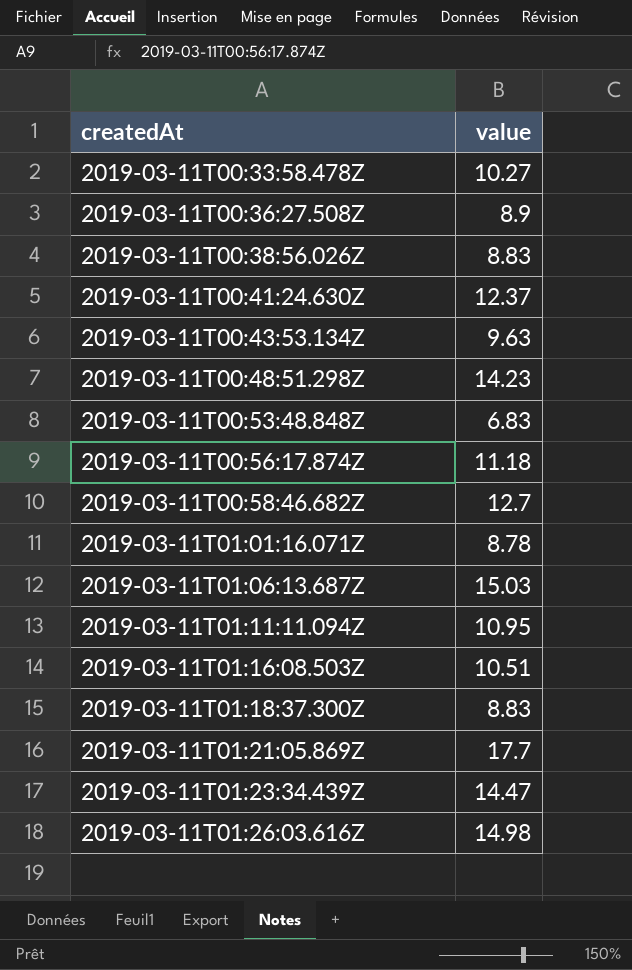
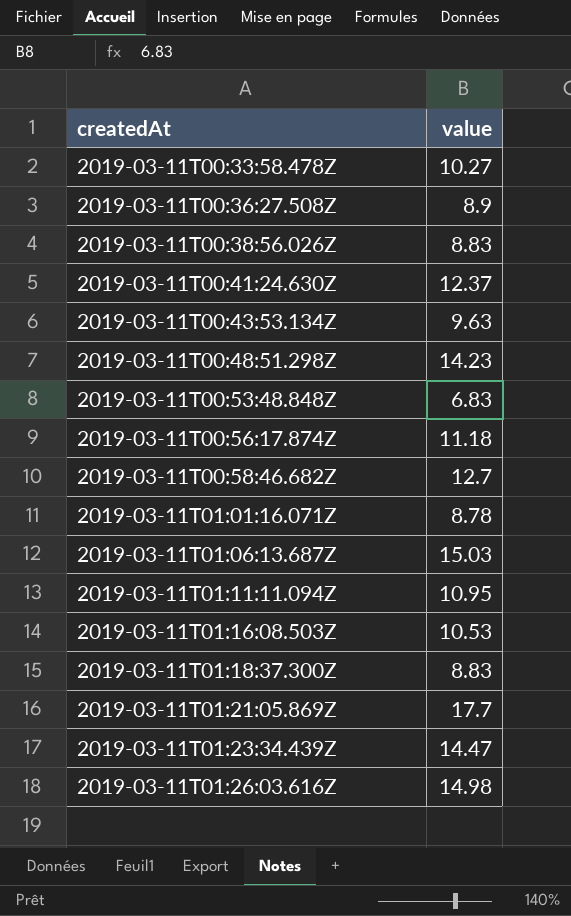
2019-03-11T01:16:08.503Z | value: 10.51 -> 10.53

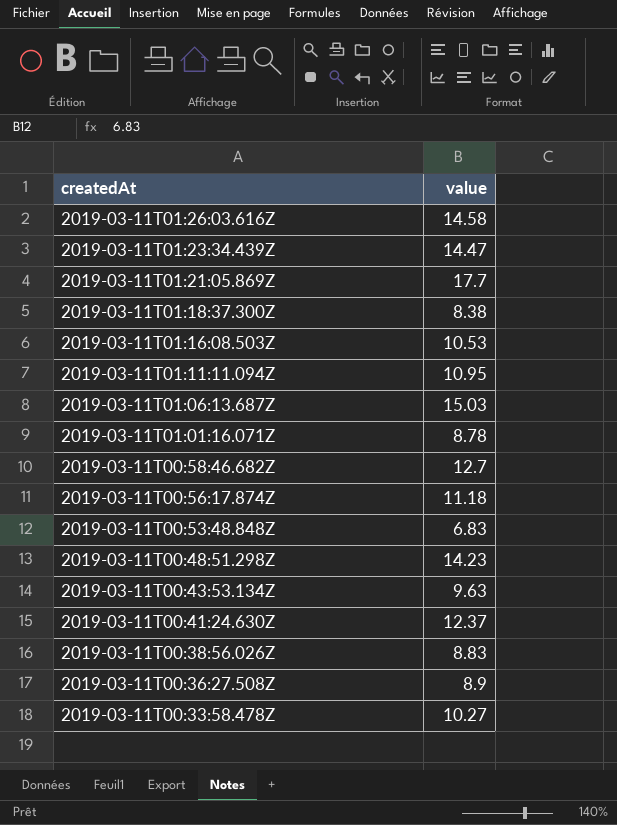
row order: createdAt ascending -> createdAt descending
2019-03-11T01:26:03.616Z | value: 14.98 -> 14.58
2019-03-11T01:18:37.300Z | value: 8.83 -> 8.38

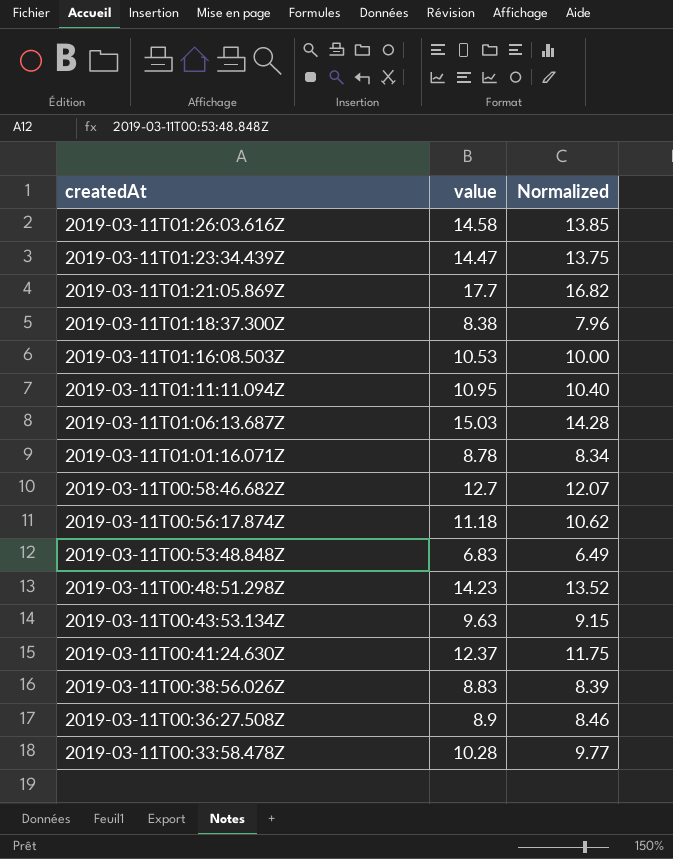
column Normalized | formula: none -> [value] * 0.95
2019-03-11T00:33:58.478Z | value: 10.27 -> 10.28

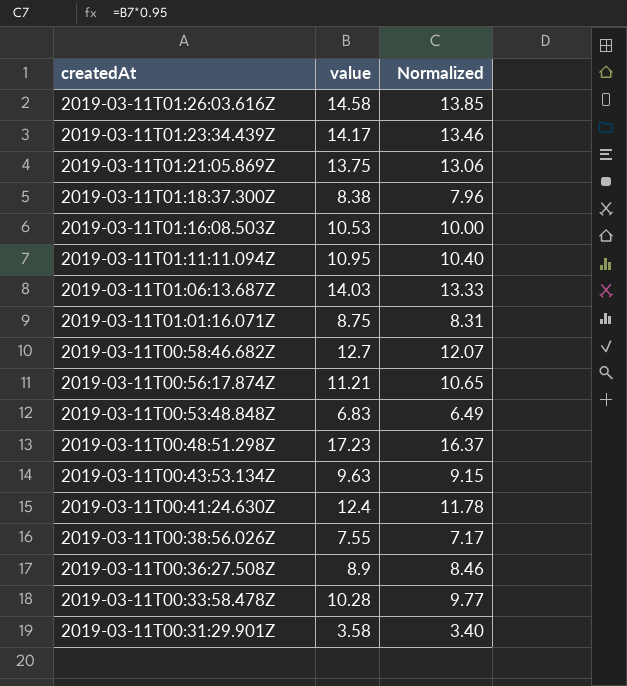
2019-03-11T01:23:34.439Z | value: 14.47 -> 14.17
2019-03-11T01:23:34.439Z | Normalized: 13.75 -> 13.46
2019-03-11T01:21:05.869Z | value: 17.7 -> 13.75
2019-03-11T01:21:05.869Z | Normalized: 16.82 -> 13.06
2019-03-11T01:06:13.687Z | value: 15.03 -> 14.03
2019-03-11T01:06:13.687Z | Normalized: 14.28 -> 13.33
2019-03-11T01:01:16.071Z | value: 8.78 -> 8.75
2019-03-11T01:01:16.071Z | Normalized: 8.34 -> 8.31
2019-03-11T00:56:17.874Z | value: 11.18 -> 11.21
2019-03-11T00:56:17.874Z | Normalized: 10.62 -> 10.65
2019-03-11T00:48:51.298Z | value: 14.23 -> 17.23
2019-03-11T00:48:51.298Z | Normalized: 13.52 -> 16.37
2019-03-11T00:41:24.630Z | value: 12.37 -> 12.4
2019-03-11T00:41:24.630Z | Normalized: 11.75 -> 11.78
2019-03-11T00:38:56.026Z | value: 8.83 -> 7.55
2019-03-11T00:38:56.026Z | Normalized: 8.39 -> 7.17
row 2019-03-11T00:31:29.901Z: none -> 3.58 | 3.40

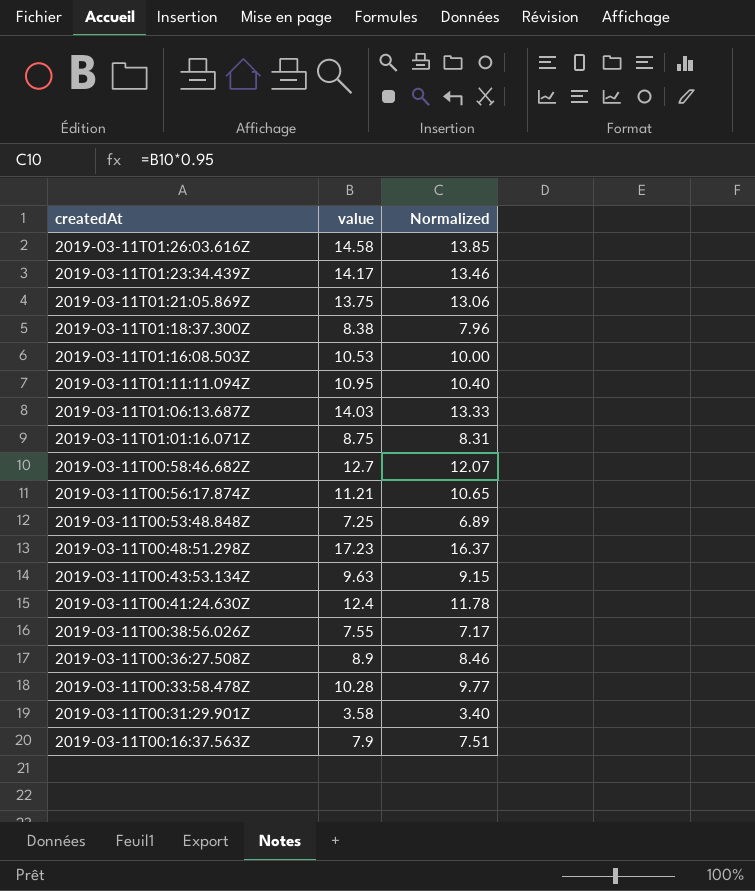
2019-03-11T00:53:48.848Z | value: 6.83 -> 7.25
2019-03-11T00:53:48.848Z | Normalized: 6.49 -> 6.89
row 2019-03-11T00:16:37.563Z: none -> 7.9 | 7.51

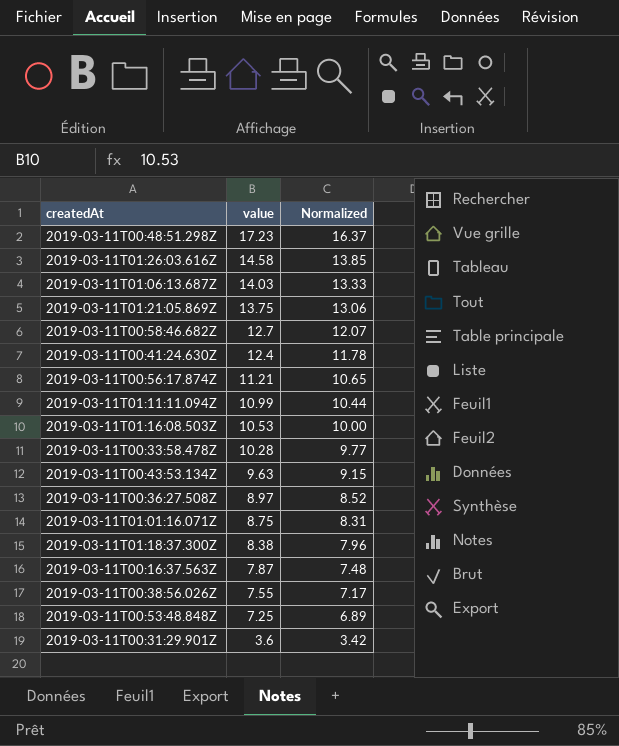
row order: createdAt descending -> value descending
row 2019-03-11T01:23:34.439Z: 14.17 | 13.46 -> none
2019-03-11T01:11:11.094Z | value: 10.95 -> 10.99
2019-03-11T01:11:11.094Z | Normalized: 10.40 -> 10.44
2019-03-11T00:36:27.508Z | value: 8.9 -> 8.97
2019-03-11T00:36:27.508Z | Normalized: 8.46 -> 8.52
2019-03-11T00:16:37.563Z | value: 7.9 -> 7.87
2019-03-11T00:16:37.563Z | Normalized: 7.51 -> 7.48
2019-03-11T00:31:29.901Z | value: 3.58 -> 3.6
2019-03-11T00:31:29.901Z | Normalized: 3.40 -> 3.42

